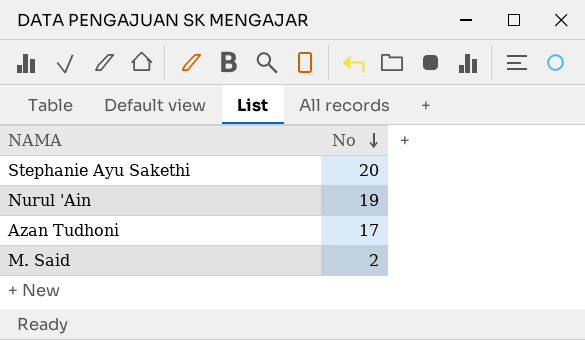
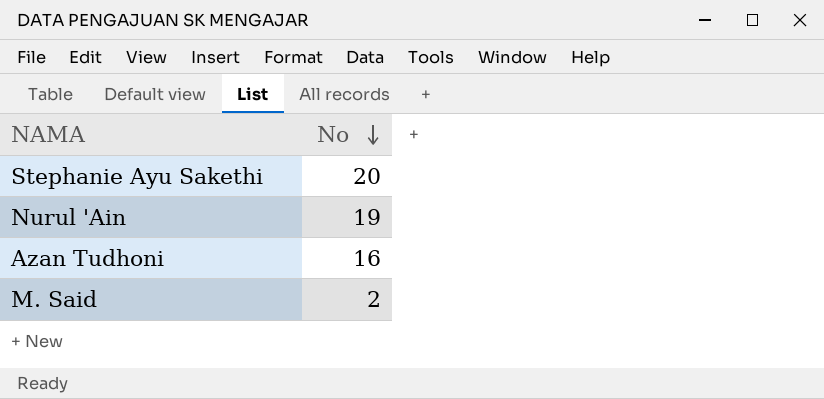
Azan Tudhoni | No: 17 -> 16

